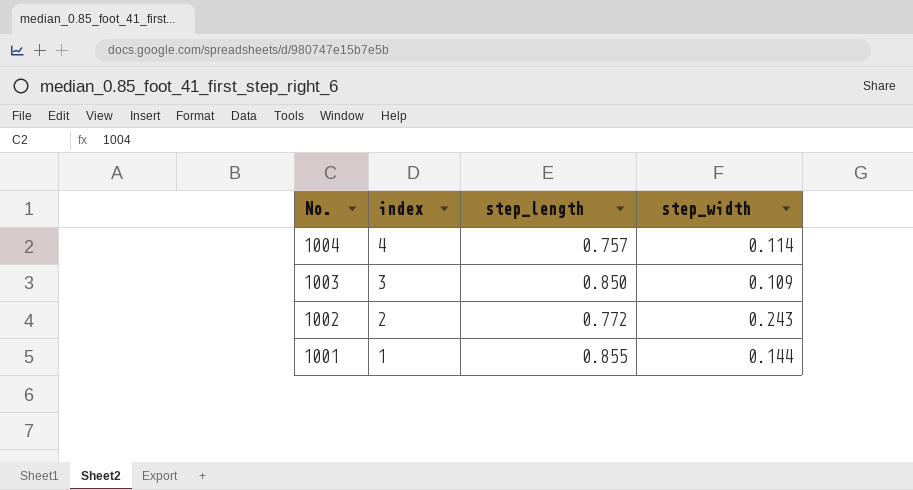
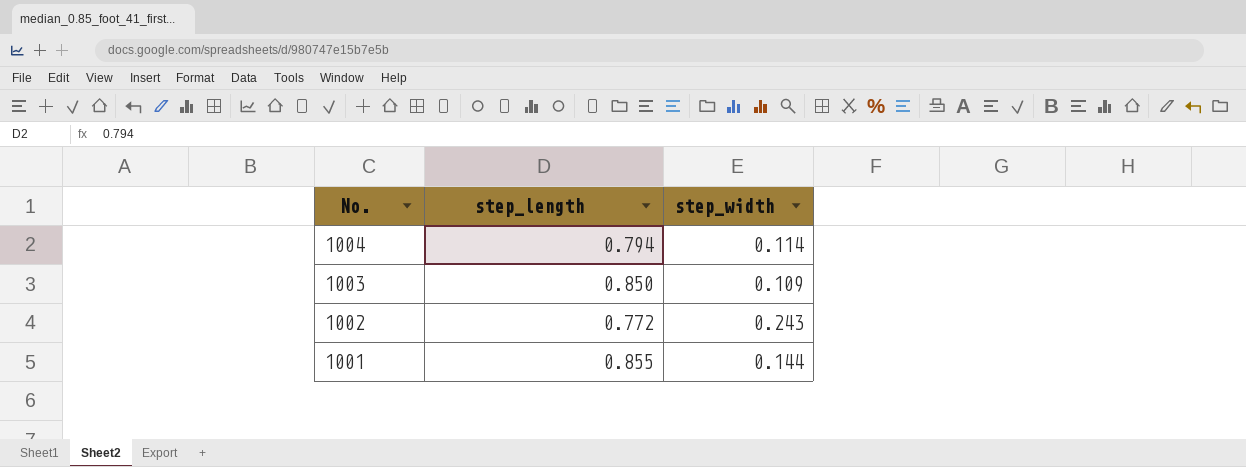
column index | position: 2 -> none
1004 | step_length: 0.757 -> 0.794

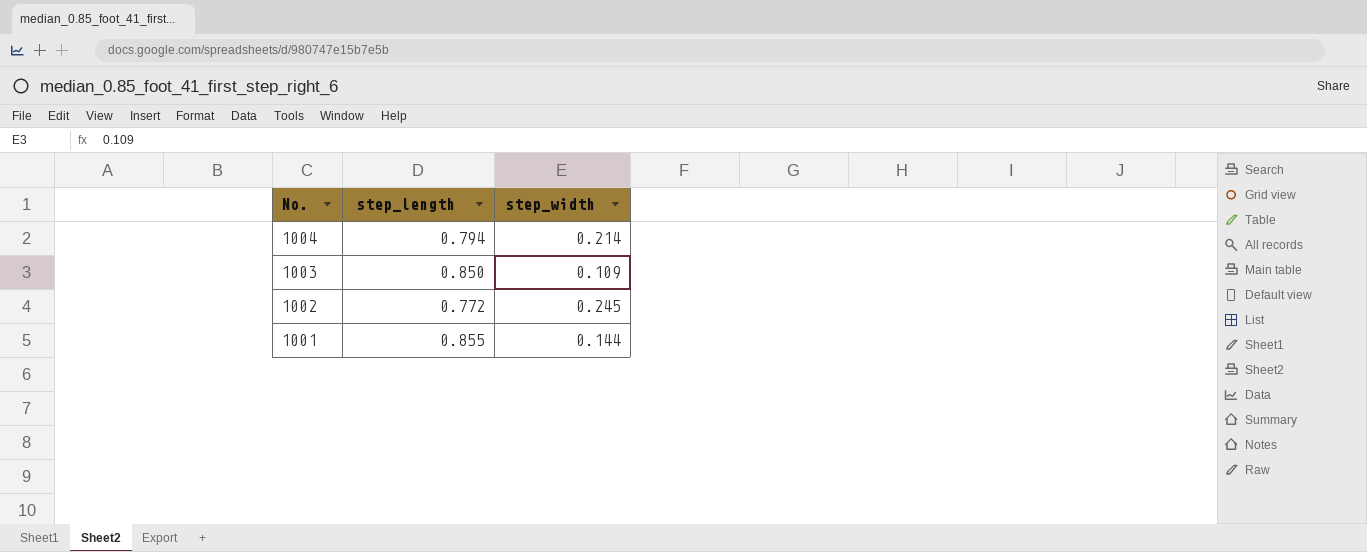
1004 | step_width: 0.114 -> 0.214
1002 | step_width: 0.243 -> 0.245

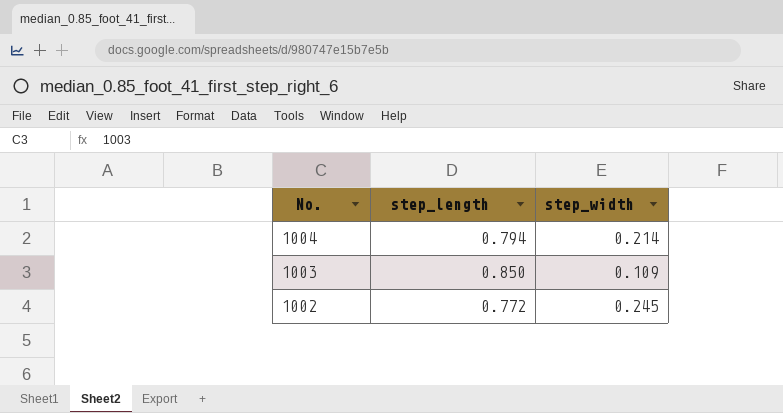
row 1001: 0.855 | 0.144 -> none

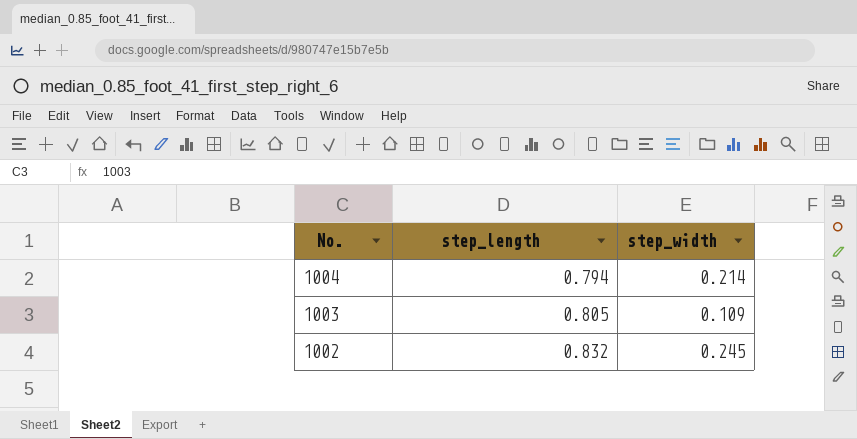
1003 | step_length: 0.850 -> 0.805
1002 | step_length: 0.772 -> 0.832

